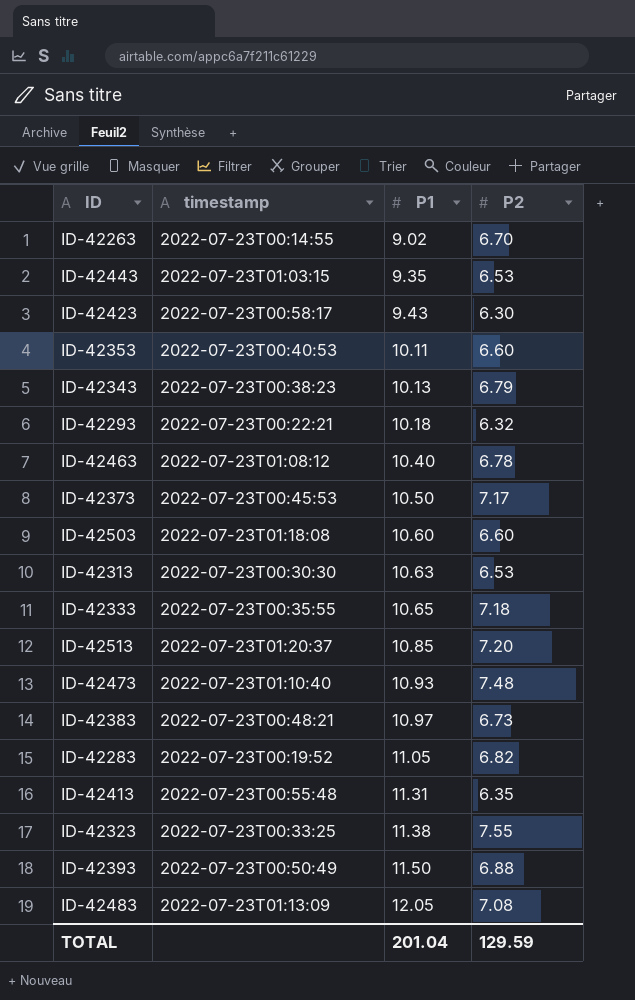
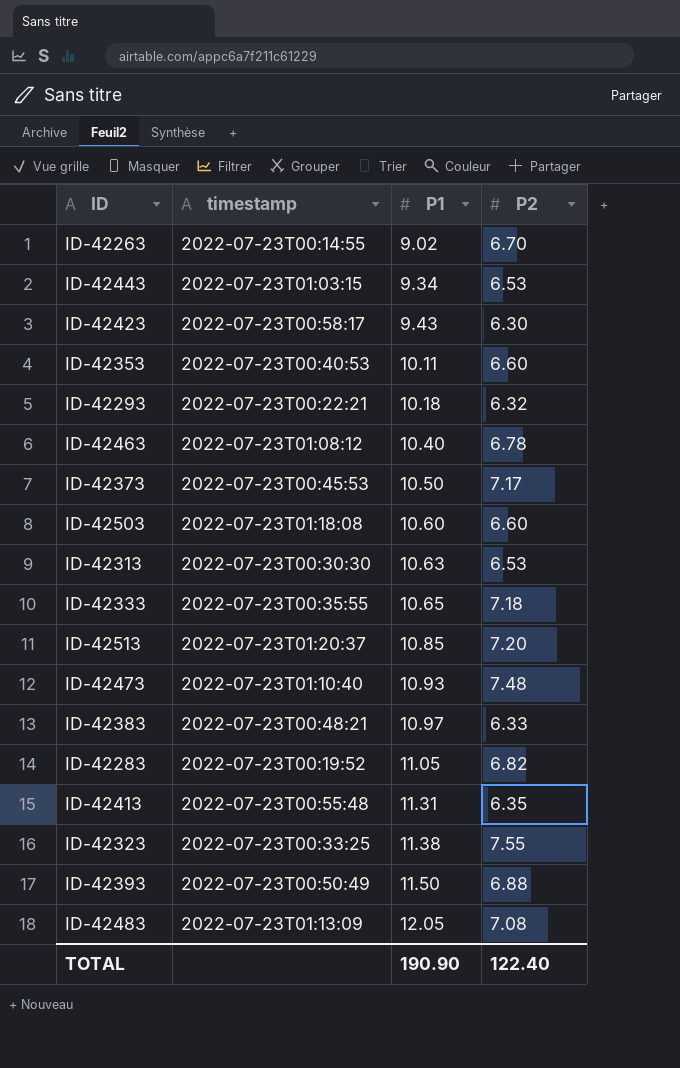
row ID-42343: 2022-07-23T00:38:23 | 10.13 | 6.79 -> none
ID-42443 | P1: 9.35 -> 9.34
ID-42383 | P2: 6.73 -> 6.33
TOTAL | P1: 201.04 -> 190.90
TOTAL | P2: 129.59 -> 122.40

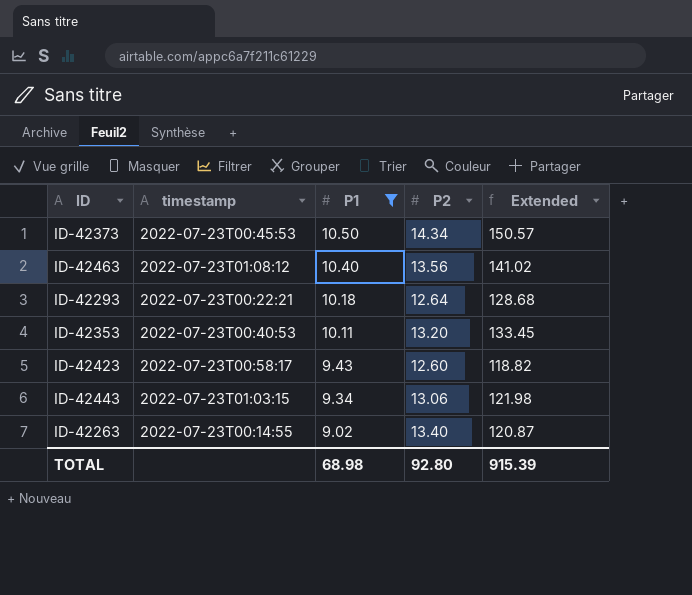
filter: none -> P1 <= 10.50
row order: P1 ascending -> P1 descending
column Extended | formula: none -> [P1] * [P2]
ID-42373 | P2: 7.17 -> 14.34
ID-42463 | P2: 6.78 -> 13.56
ID-42293 | P2: 6.32 -> 12.64
ID-42353 | P2: 6.60 -> 13.20
ID-42423 | P2: 6.30 -> 12.60
ID-42443 | P2: 6.53 -> 13.06
ID-42263 | P2: 6.70 -> 13.40
TOTAL | P1: 190.90 -> 68.98
TOTAL | P2: 122.40 -> 92.80

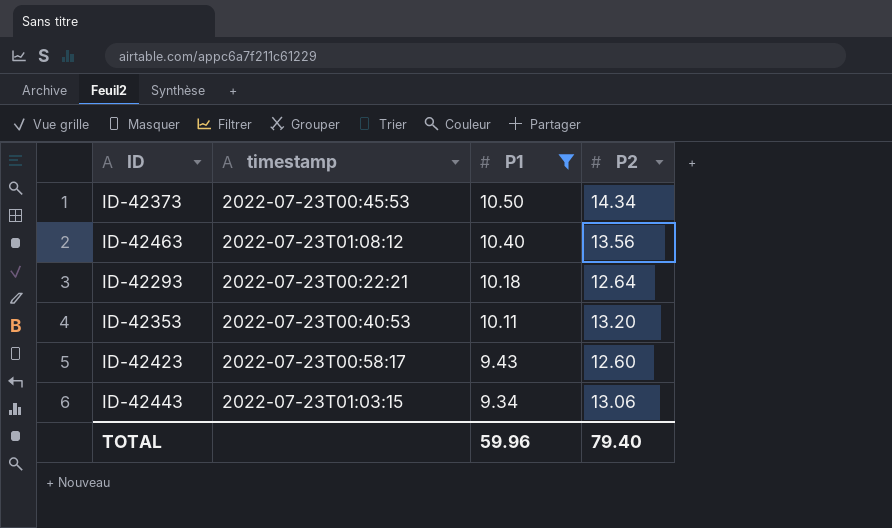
column Extended | formula: [P1] * [P2] -> none
row ID-42263: 2022-07-23T00:14:55 | 9.02 | 13.40 | 120.87 -> none
TOTAL | P1: 68.98 -> 59.96
TOTAL | P2: 92.80 -> 79.40

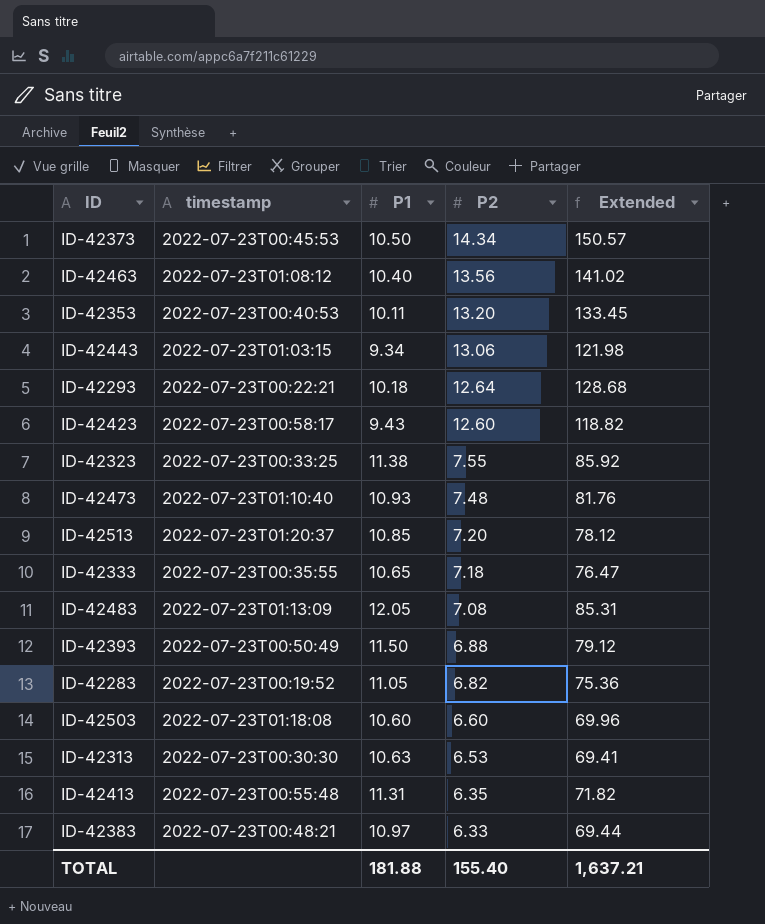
filter: P1 <= 10.50 -> none
row order: P1 descending -> P2 descending
column Extended | formula: none -> [P1] * [P2]
TOTAL | P1: 59.96 -> 181.88
TOTAL | P2: 79.40 -> 155.40

